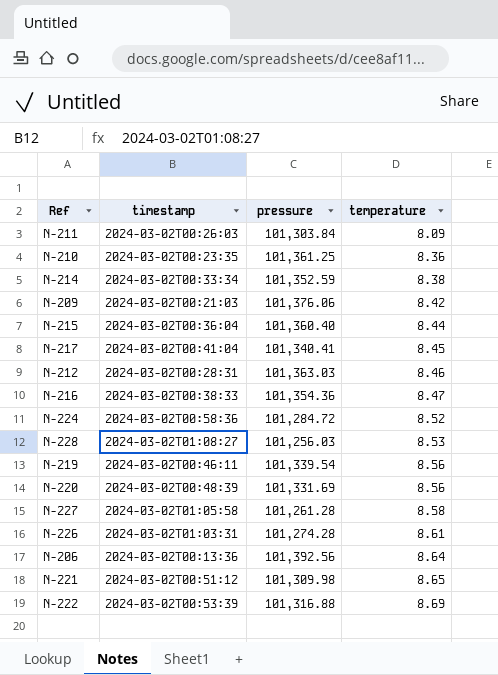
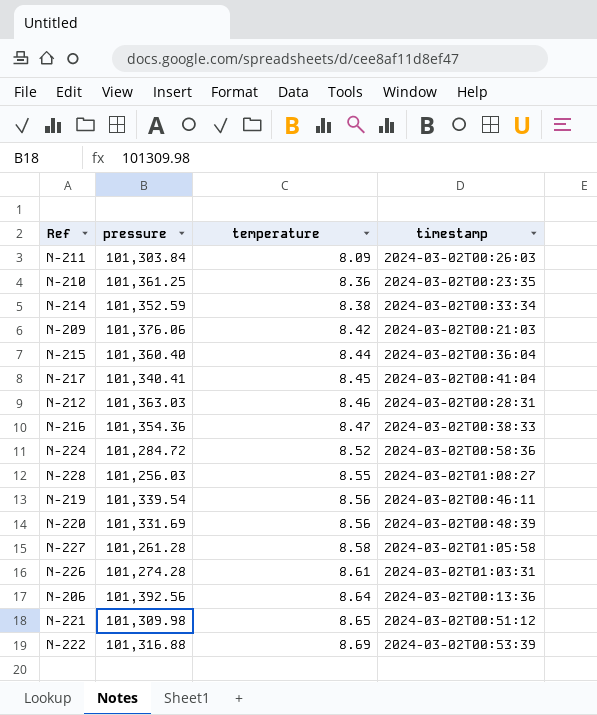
column timestamp | position: 2 -> 4
N-228 | temperature: 8.53 -> 8.55

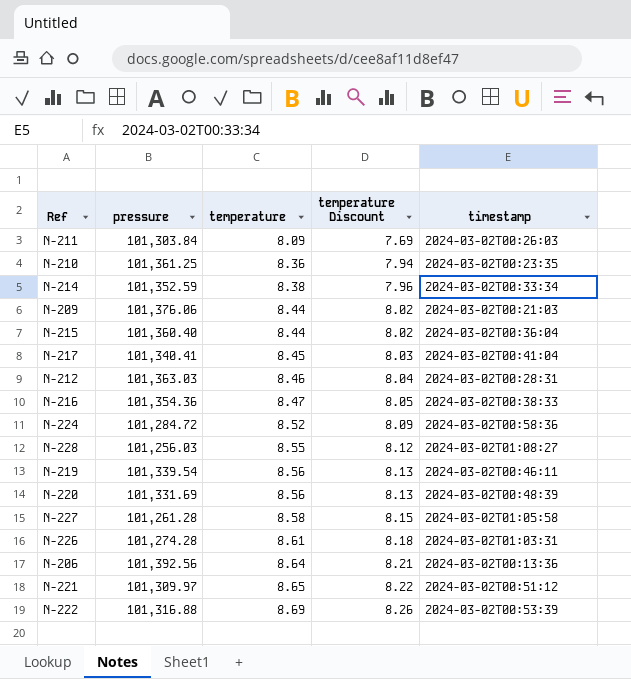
column temperature Discount | formula: none -> [temperature] * 0.95
N-209 | temperature: 8.42 -> 8.44
N-221 | pressure: 101,309.98 -> 101,309.97

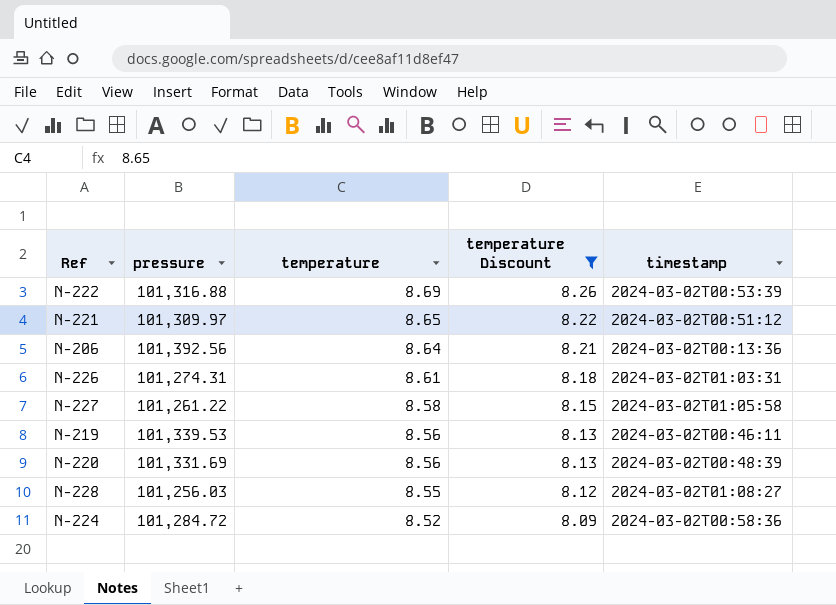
filter: none -> temperature Discount >= 8.09
row order: temperature ascending -> temperature descending
N-226 | pressure: 101,274.28 -> 101,274.31
N-227 | pressure: 101,261.28 -> 101,261.22
N-219 | pressure: 101,339.54 -> 101,339.53

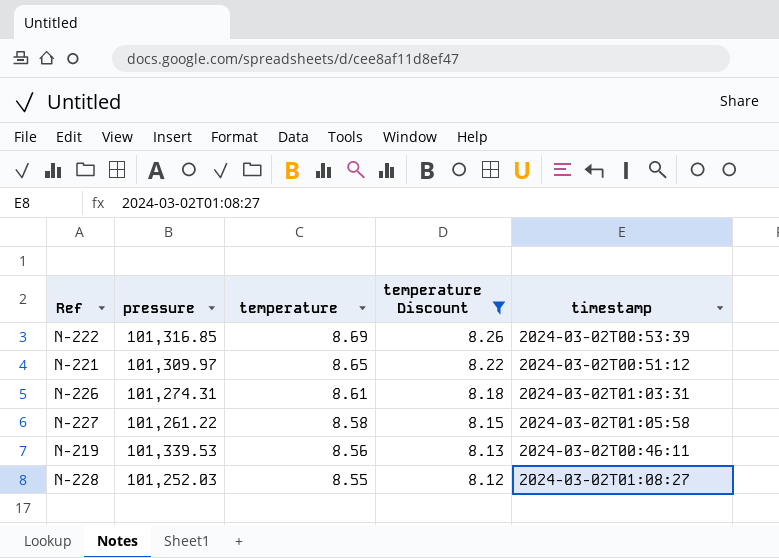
row N-206: 101,392.56 | 8.64 | 8.21 | 2024-03-02T00:13:36 -> none
row N-220: 101,331.69 | 8.56 | 8.13 | 2024-03-02T00:48:39 -> none
row N-224: 101,284.72 | 8.52 | 8.09 | 2024-03-02T00:58:36 -> none
N-222 | pressure: 101,316.88 -> 101,316.85
N-228 | pressure: 101,256.03 -> 101,252.03

